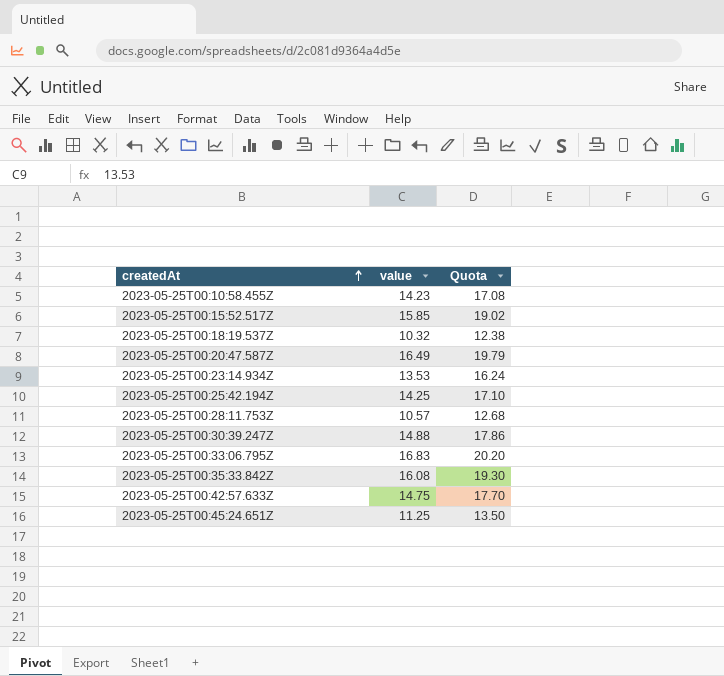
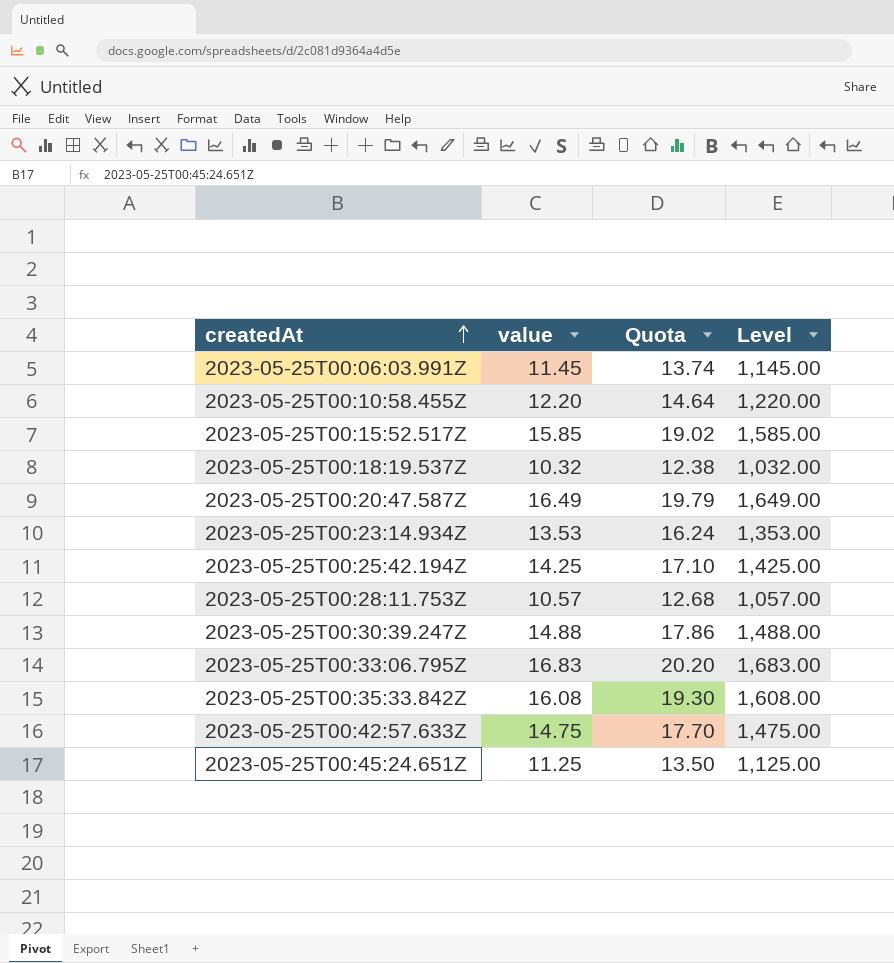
column Level | formula: none -> [value] * 100
row 2023-05-25T00:06:03.991Z: none -> 11.45 | 13.74 | 1,145.00
2023-05-25T00:10:58.455Z | value: 14.23 -> 12.20
2023-05-25T00:10:58.455Z | Quota: 17.08 -> 14.64

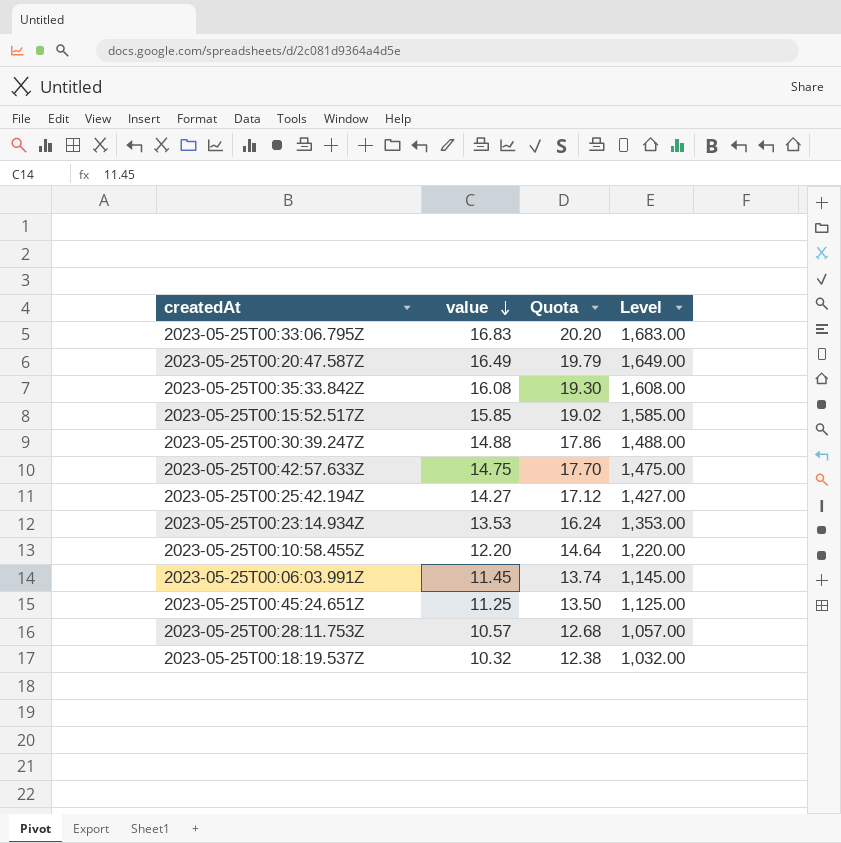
row order: createdAt ascending -> value descending
2023-05-25T00:25:42.194Z | value: 14.25 -> 14.27
2023-05-25T00:25:42.194Z | Quota: 17.10 -> 17.12
2023-05-25T00:25:42.194Z | Level: 1,425.00 -> 1,427.00

